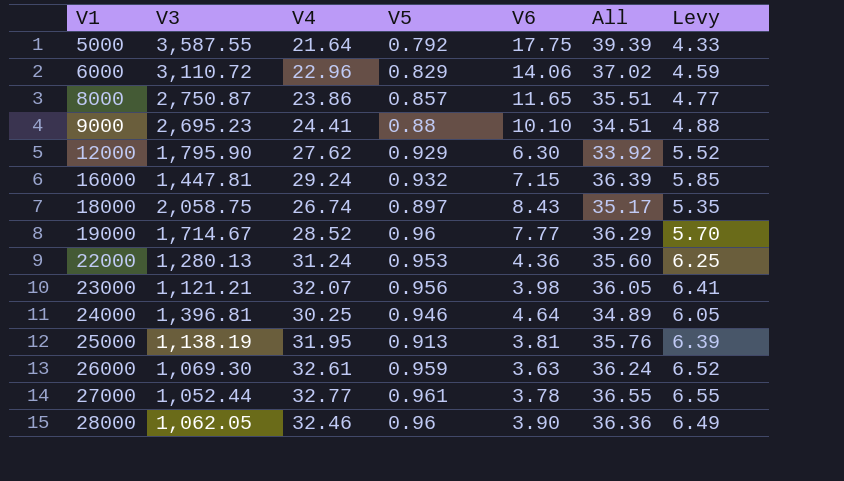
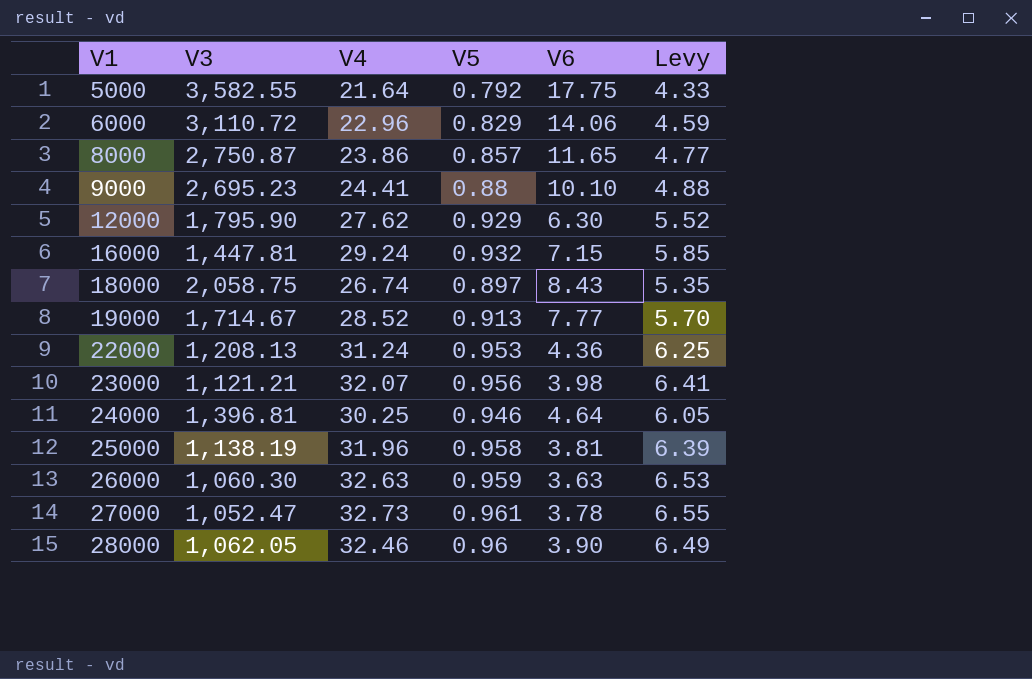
column All | formula: [V4] + [V6] -> none
5000 | V3: 3,587.55 -> 3,582.55
19000 | V5: 0.96 -> 0.913
22000 | V3: 1,280.13 -> 1,208.13
25000 | V4: 31.95 -> 31.96
25000 | V5: 0.913 -> 0.958
26000 | V3: 1,069.30 -> 1,060.30
26000 | V4: 32.61 -> 32.63
26000 | Levy: 6.52 -> 6.53
27000 | V3: 1,052.44 -> 1,052.47
27000 | V4: 32.77 -> 32.73

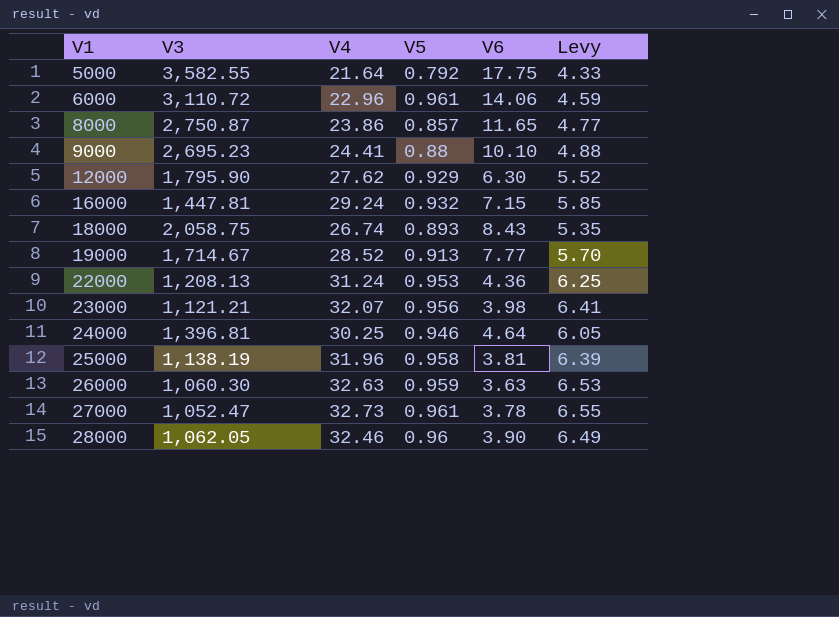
6000 | V5: 0.829 -> 0.961
18000 | V5: 0.897 -> 0.893

